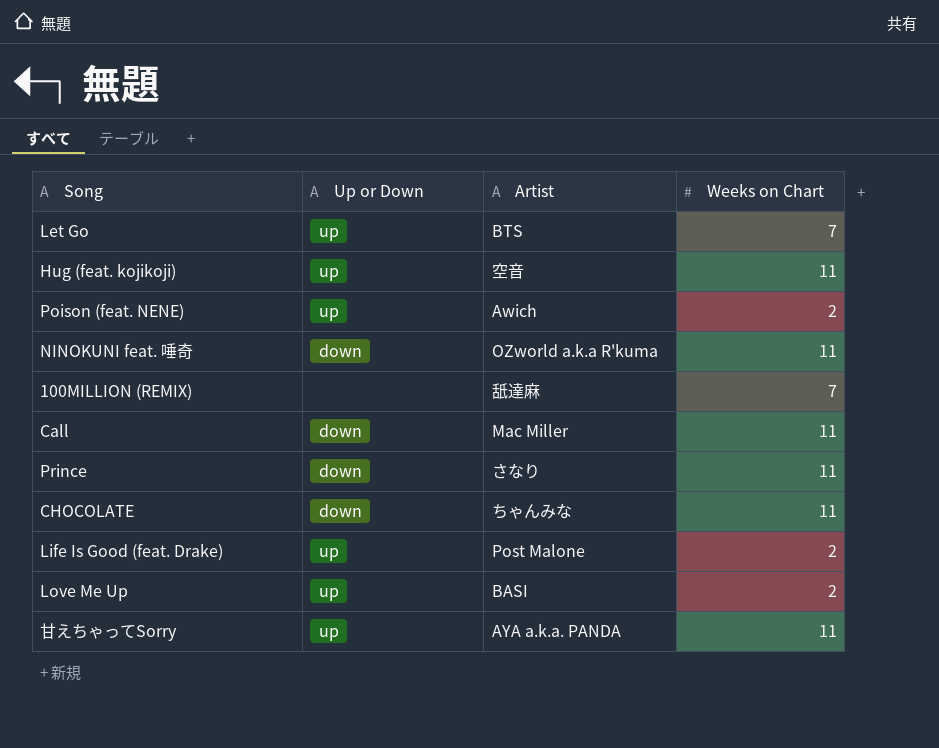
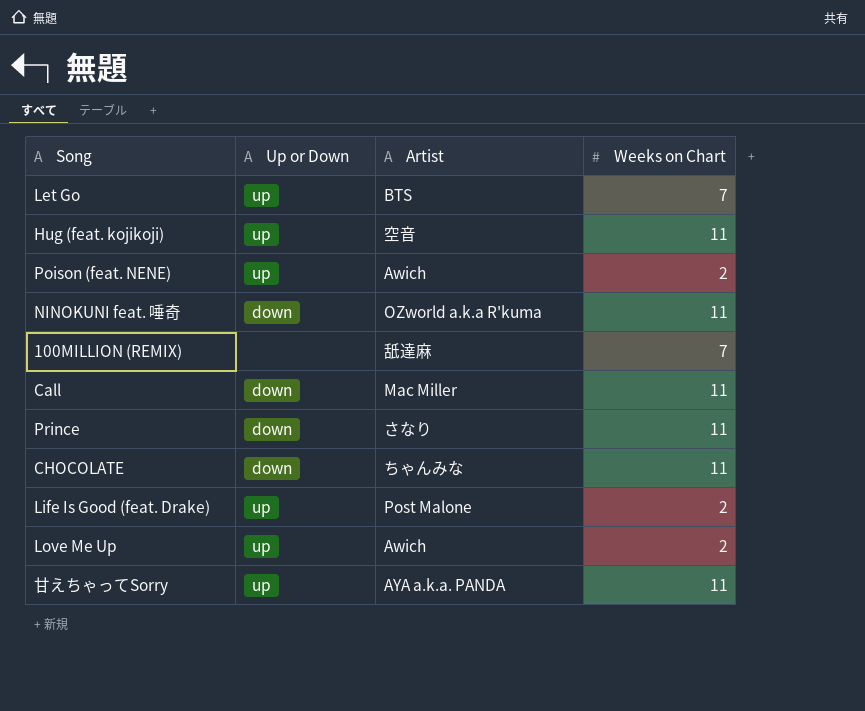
Love Me Up | Artist: BASI -> Awich

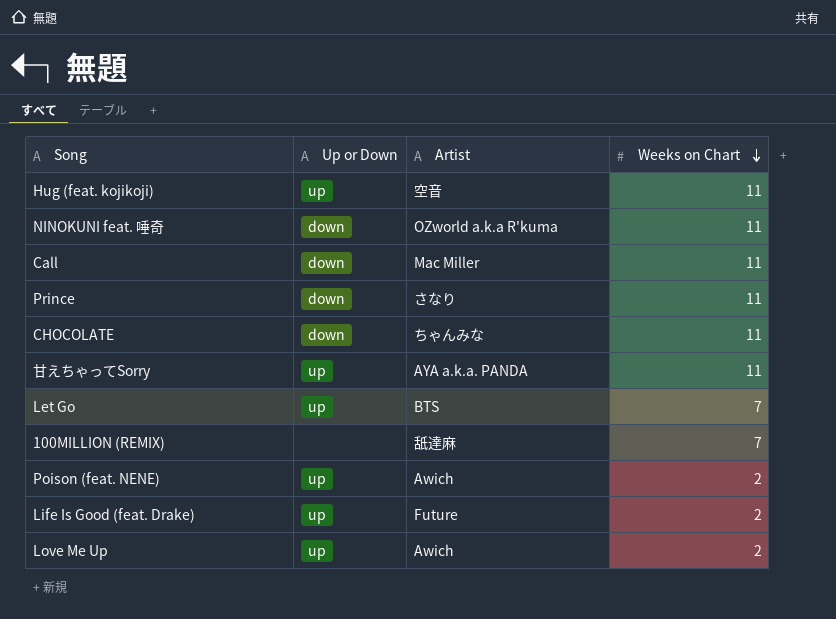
row order: none -> Weeks on Chart descending
Life Is Good (feat. Drake) | Artist: Post Malone -> Future

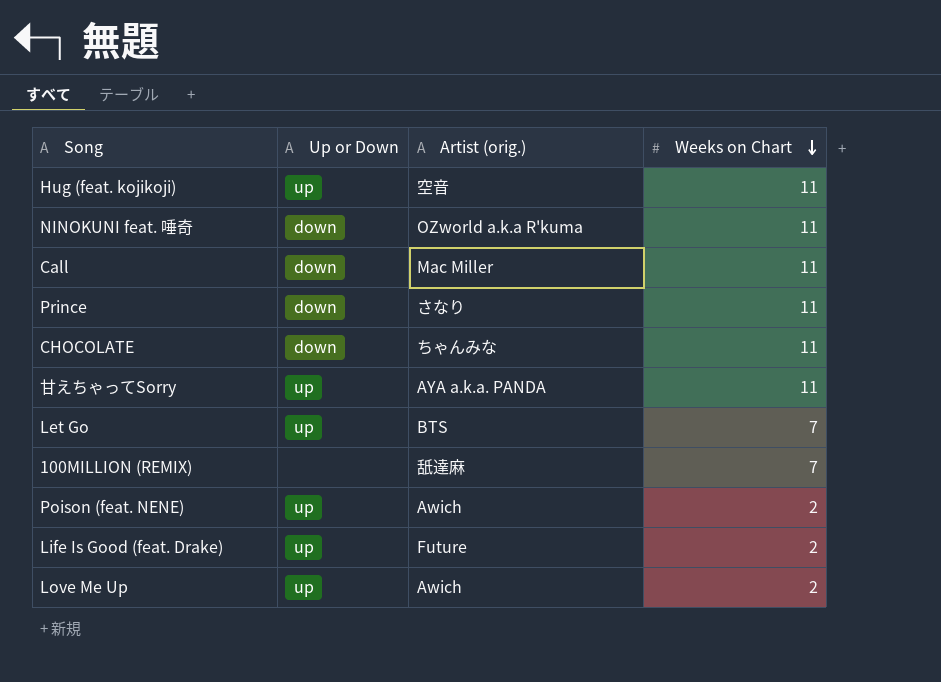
column name: Artist -> Artist (orig.)

